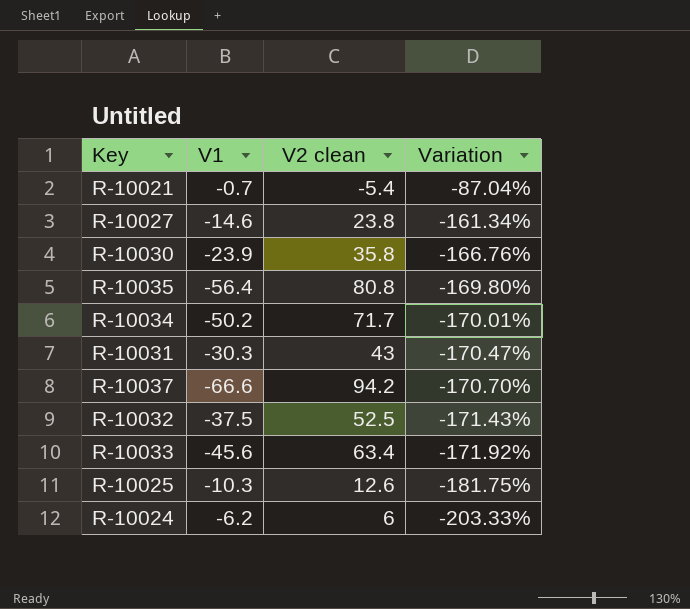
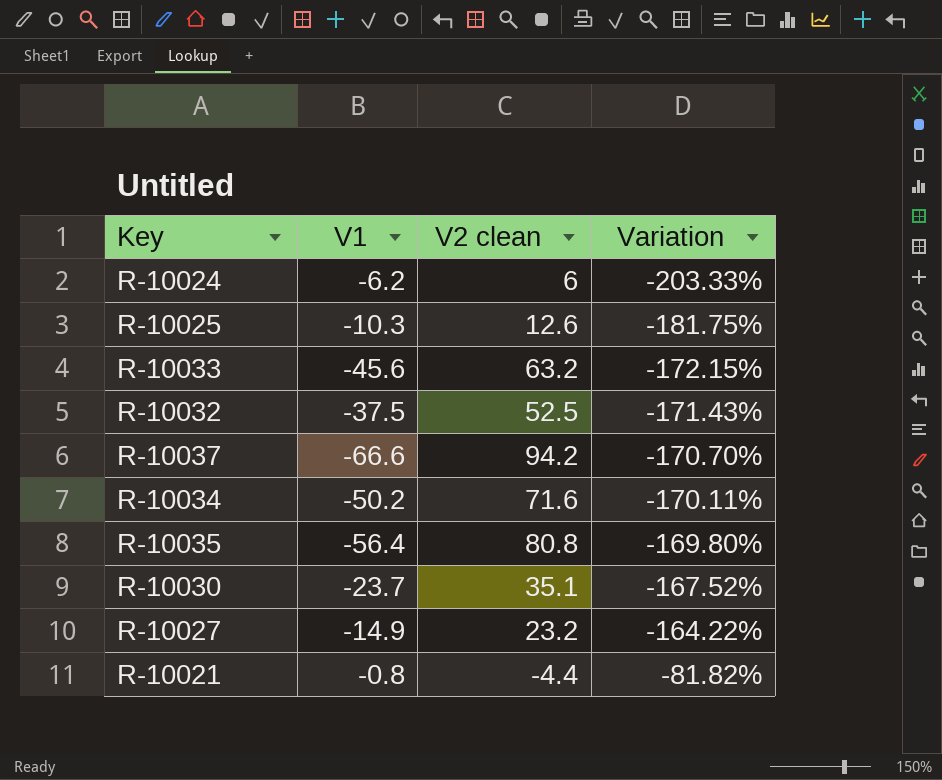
row order: Variation descending -> Variation ascending
row R-10031: -30.3 | 43 | -170.47% -> none
R-10033 | V2 clean: 63.4 -> 63.2
R-10033 | Variation: -171.92% -> -172.15%
R-10034 | V2 clean: 71.7 -> 71.6
R-10034 | Variation: -170.01% -> -170.11%
R-10030 | V1: -23.9 -> -23.7
R-10030 | V2 clean: 35.8 -> 35.1
R-10030 | Variation: -166.76% -> -167.52%
R-10027 | V1: -14.6 -> -14.9
R-10027 | V2 clean: 23.8 -> 23.2
R-10027 | Variation: -161.34% -> -164.22%
R-10021 | V1: -0.7 -> -0.8
R-10021 | V2 clean: -5.4 -> -4.4
R-10021 | Variation: -87.04% -> -81.82%

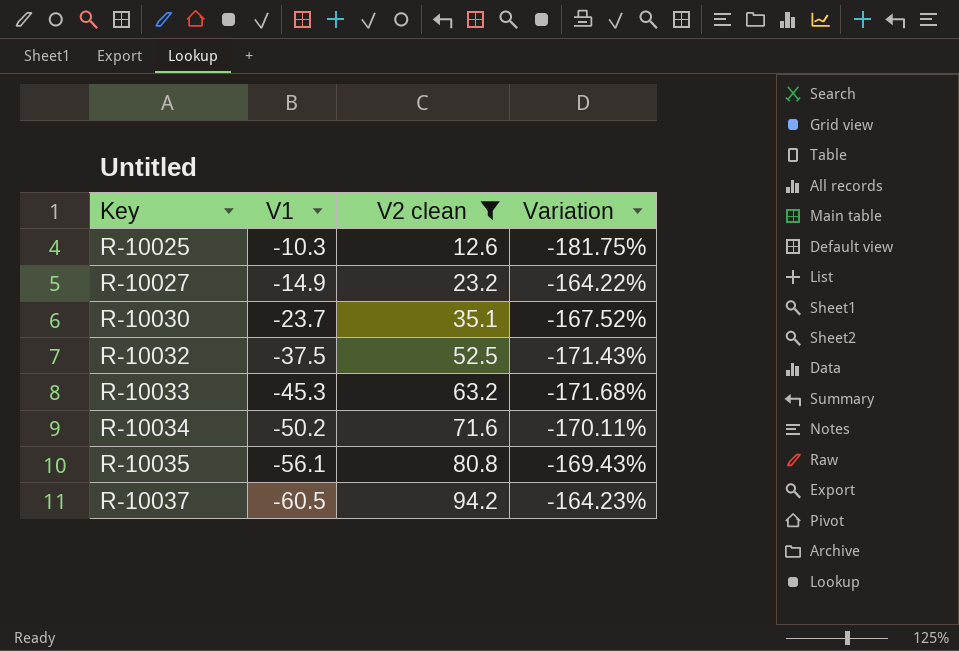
filter: none -> V2 clean >= 12.6
row order: Variation ascending -> Key ascending
R-10033 | V1: -45.6 -> -45.3
R-10033 | Variation: -172.15% -> -171.68%
R-10035 | V1: -56.4 -> -56.1
R-10035 | Variation: -169.80% -> -169.43%
R-10037 | V1: -66.6 -> -60.5
R-10037 | Variation: -170.70% -> -164.23%

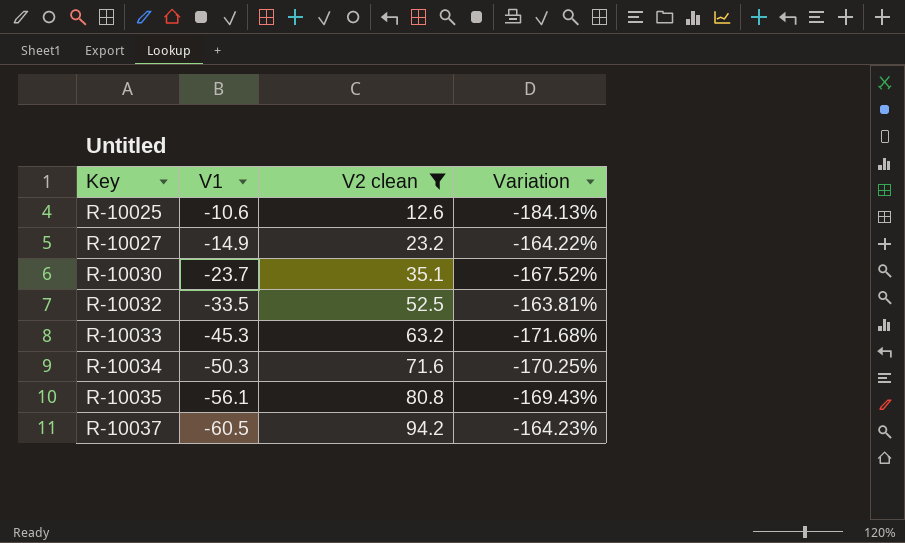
R-10025 | V1: -10.3 -> -10.6
R-10025 | Variation: -181.75% -> -184.13%
R-10032 | V1: -37.5 -> -33.5
R-10032 | Variation: -171.43% -> -163.81%
R-10034 | V1: -50.2 -> -50.3
R-10034 | Variation: -170.11% -> -170.25%

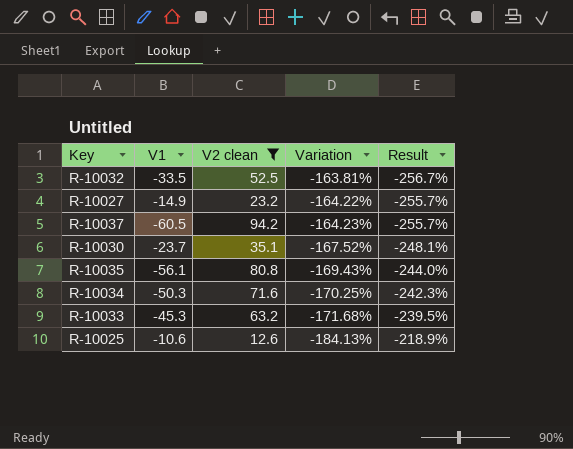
row order: Key ascending -> Variation descending
column Result | formula: none -> ([V2 clean] - [V1]) / [V1]

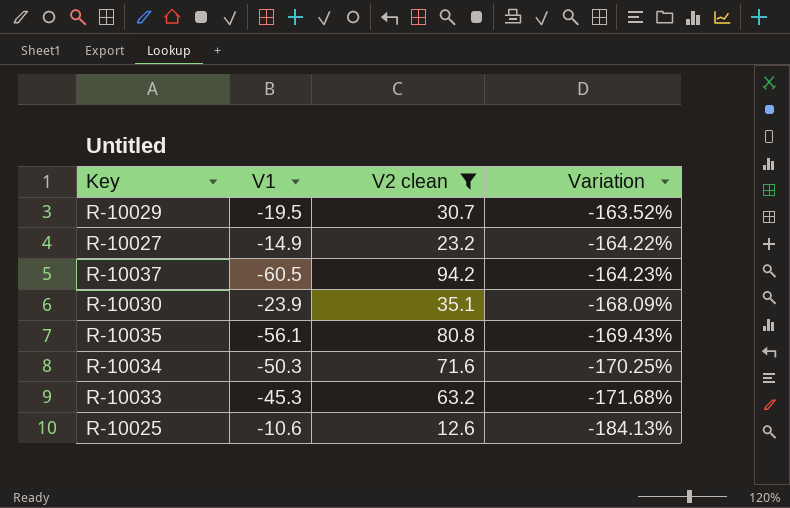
column Result | formula: ([V2 clean] - [V1]) / [V1] -> none
row R-10032: -33.5 | 52.5 | -163.81% | -256.7% -> none
row R-10029: none -> -19.5 | 30.7 | -163.52%
R-10030 | V1: -23.7 -> -23.9
R-10030 | Variation: -167.52% -> -168.09%

